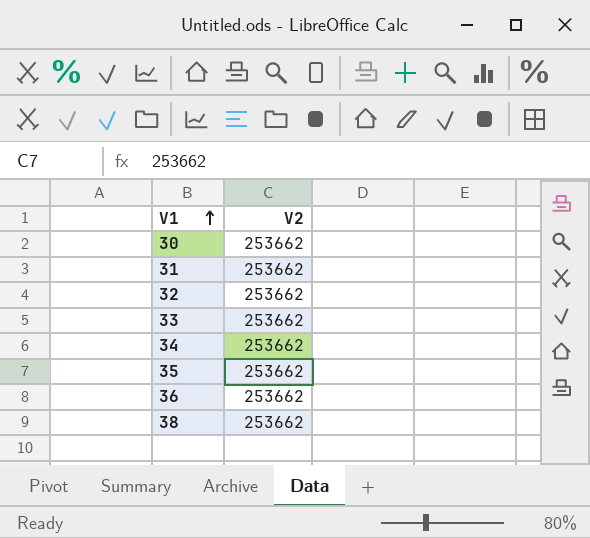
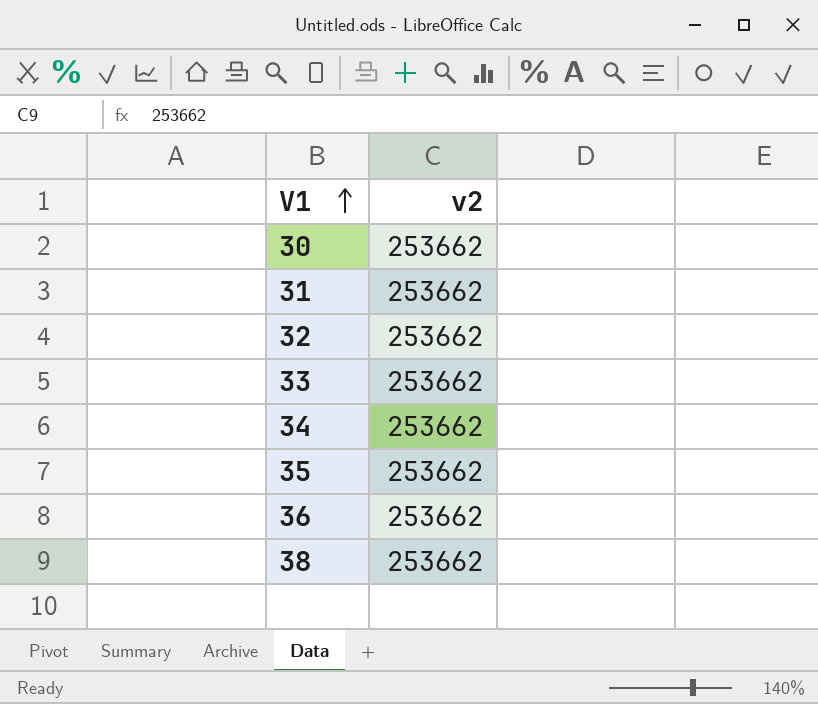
column name: V2 -> v2

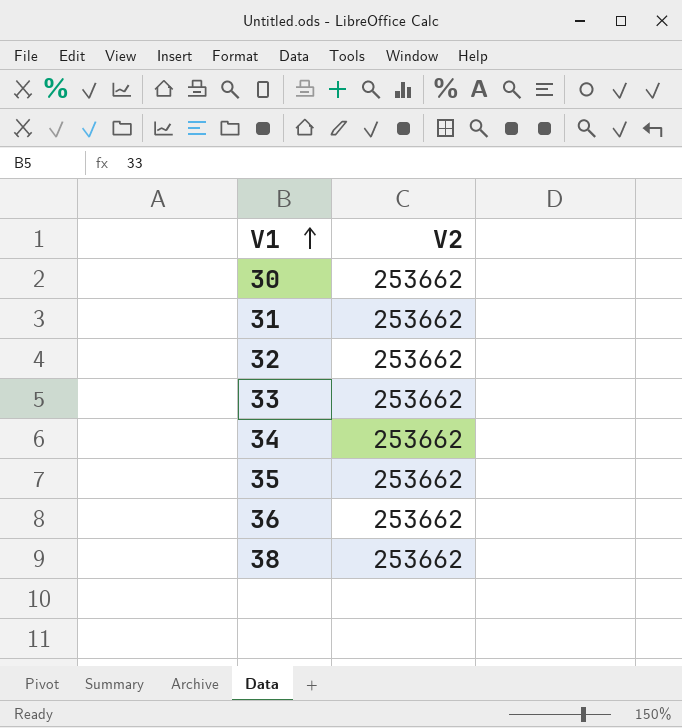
column name: v2 -> V2

